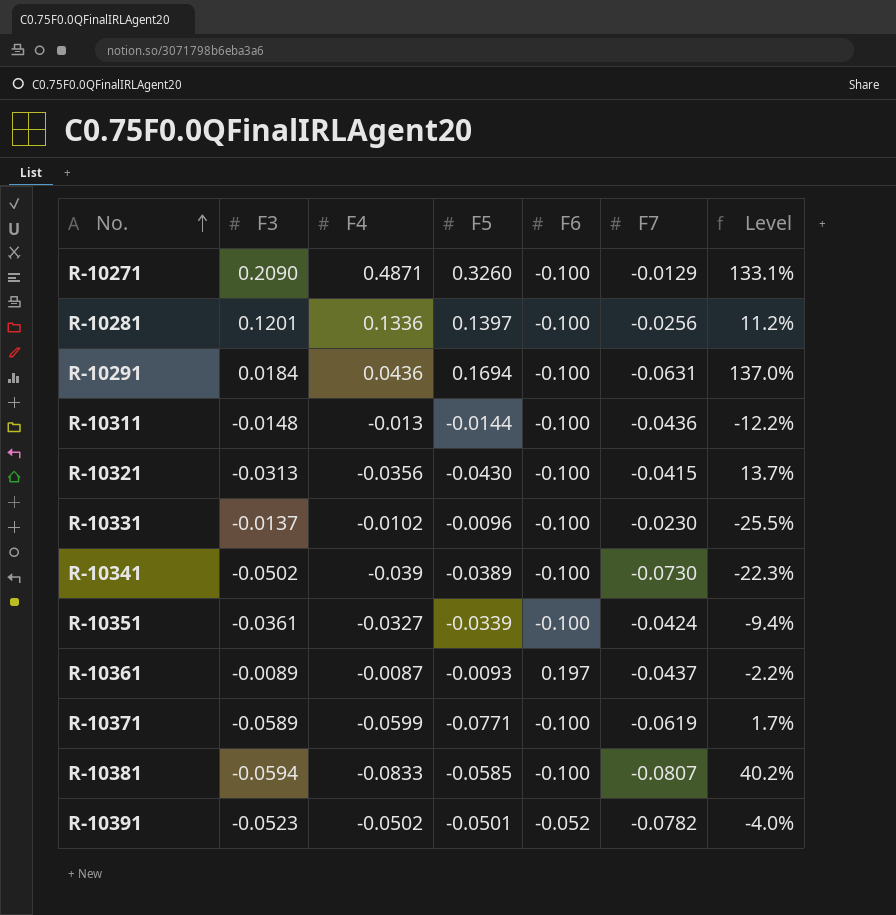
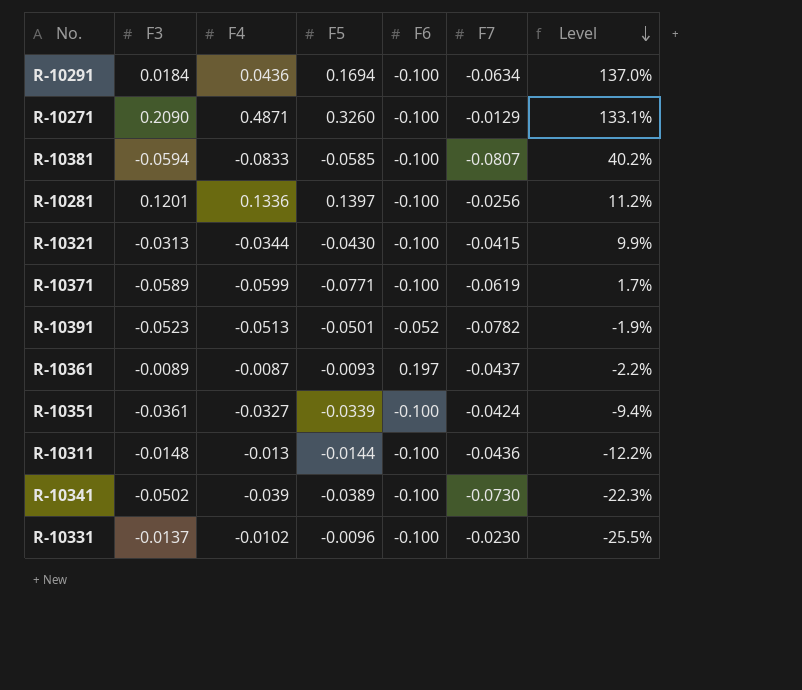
row order: No. ascending -> Level descending
R-10291 | F7: -0.0631 -> -0.0634
R-10321 | F4: -0.0356 -> -0.0344
R-10321 | Level: 13.7% -> 9.9%
R-10391 | F4: -0.0502 -> -0.0513
R-10391 | Level: -4.0% -> -1.9%

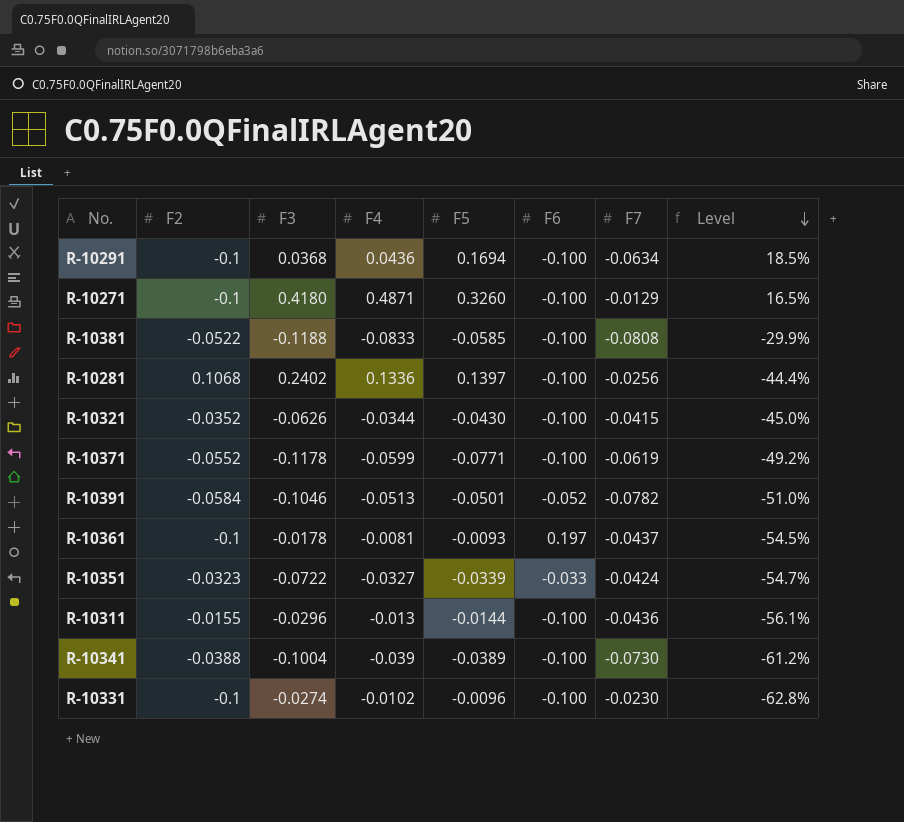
column F2 | position: none -> 2
R-10291 | F3: 0.0184 -> 0.0368
R-10291 | Level: 137.0% -> 18.5%
R-10271 | F3: 0.2090 -> 0.4180
R-10271 | Level: 133.1% -> 16.5%
R-10381 | F3: -0.0594 -> -0.1188
R-10381 | F7: -0.0807 -> -0.0808
R-10381 | Level: 40.2% -> -29.9%
R-10281 | F3: 0.1201 -> 0.2402
R-10281 | Level: 11.2% -> -44.4%
R-10321 | F3: -0.0313 -> -0.0626
R-10321 | Level: 9.9% -> -45.0%
R-10371 | F3: -0.0589 -> -0.1178
R-10371 | Level: 1.7% -> -49.2%
R-10391 | F3: -0.0523 -> -0.1046
R-10391 | Level: -1.9% -> -51.0%
R-10361 | F3: -0.0089 -> -0.0178
R-10361 | F4: -0.0087 -> -0.0081
R-10361 | Level: -2.2% -> -54.5%
R-10351 | F3: -0.0361 -> -0.0722
R-10351 | F6: -0.100 -> -0.033
R-10351 | Level: -9.4% -> -54.7%
R-10311 | F3: -0.0148 -> -0.0296
R-10311 | Level: -12.2% -> -56.1%
R-10341 | F3: -0.0502 -> -0.1004
R-10341 | Level: -22.3% -> -61.2%
R-10331 | F3: -0.0137 -> -0.0274
R-10331 | Level: -25.5% -> -62.8%

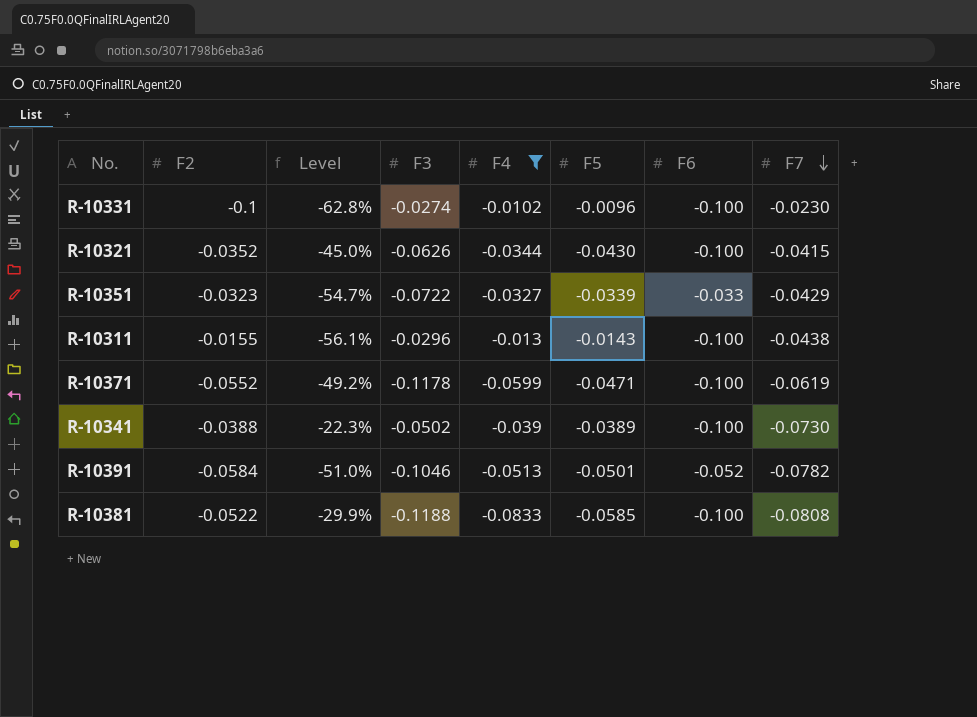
filter: none -> F4 <= -0.0102
row order: Level descending -> F7 descending
column Level | position: 8 -> 3
R-10351 | F7: -0.0424 -> -0.0429
R-10311 | F5: -0.0144 -> -0.0143
R-10311 | F7: -0.0436 -> -0.0438
R-10371 | F5: -0.0771 -> -0.0471
R-10341 | Level: -61.2% -> -22.3%
R-10341 | F3: -0.1004 -> -0.0502

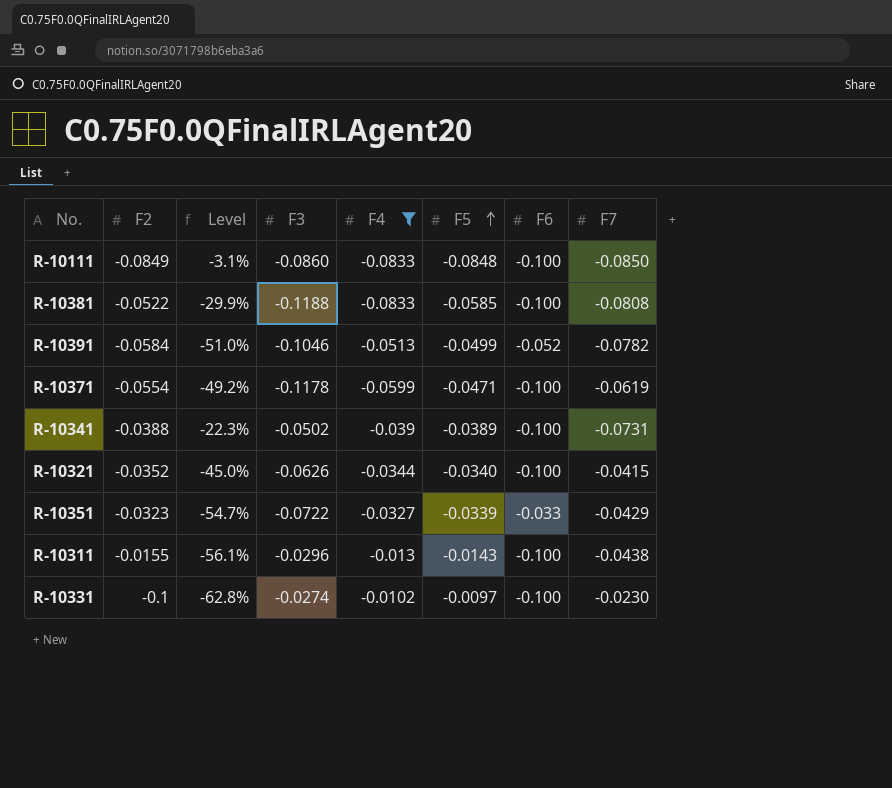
row order: F7 descending -> F5 ascending
row R-10111: none -> -0.0849 | -3.1% | -0.0860 | -0.0833 | -0.0848 | -0.100 | -0.0850
R-10391 | F5: -0.0501 -> -0.0499
R-10371 | F2: -0.0552 -> -0.0554
R-10341 | F7: -0.0730 -> -0.0731
R-10321 | F5: -0.0430 -> -0.0340
R-10331 | F5: -0.0096 -> -0.0097

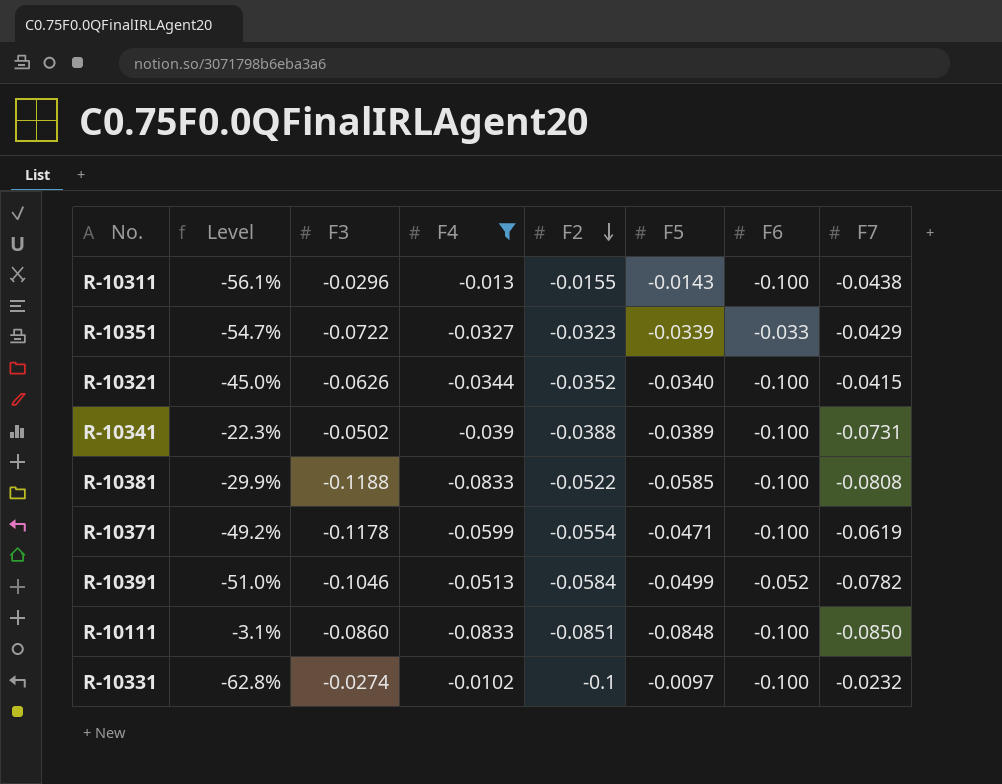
row order: F5 ascending -> F2 descending
column F2 | position: 2 -> 5
R-10111 | F2: -0.0849 -> -0.0851
R-10331 | F7: -0.0230 -> -0.0232

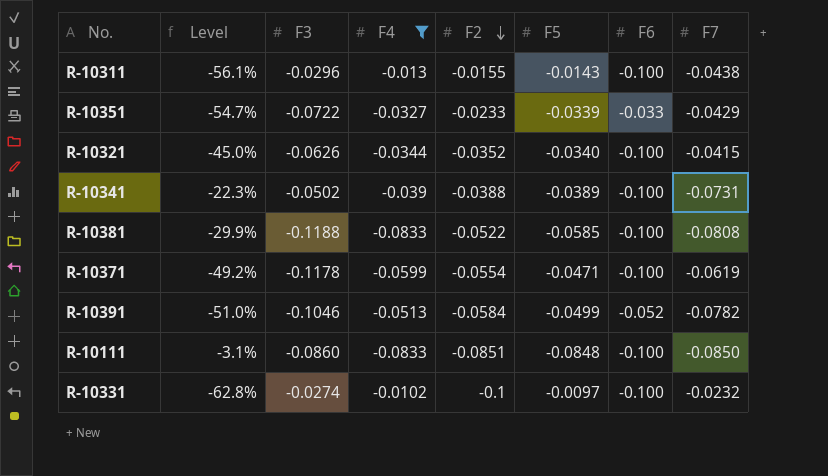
R-10351 | F2: -0.0323 -> -0.0233

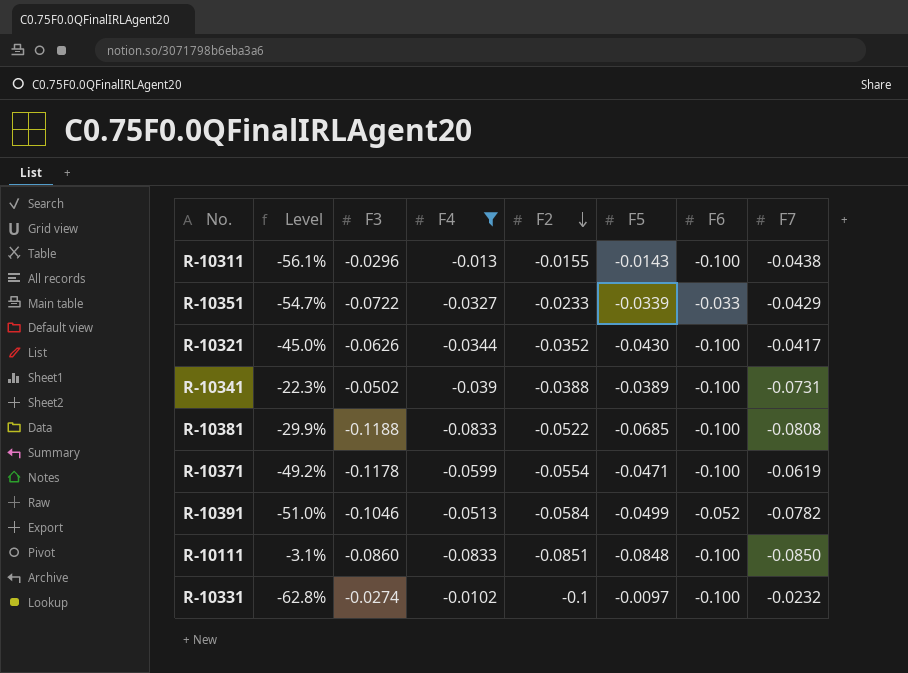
R-10321 | F5: -0.0340 -> -0.0430
R-10321 | F7: -0.0415 -> -0.0417
R-10381 | F5: -0.0585 -> -0.0685

